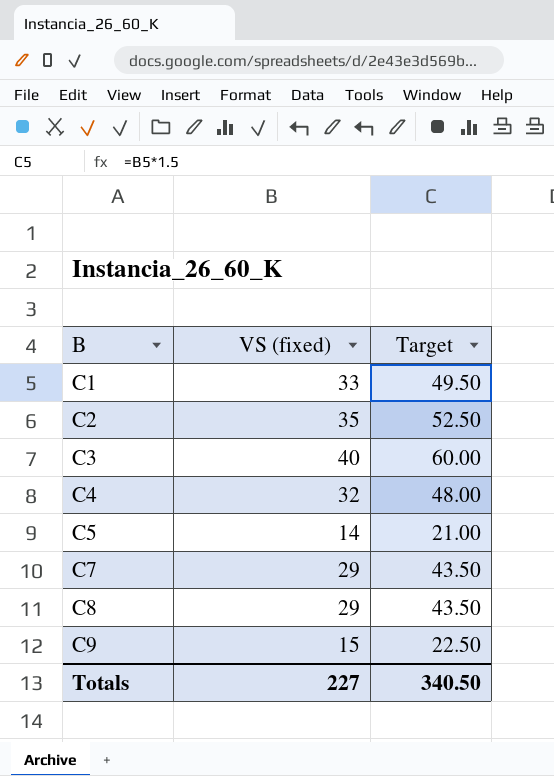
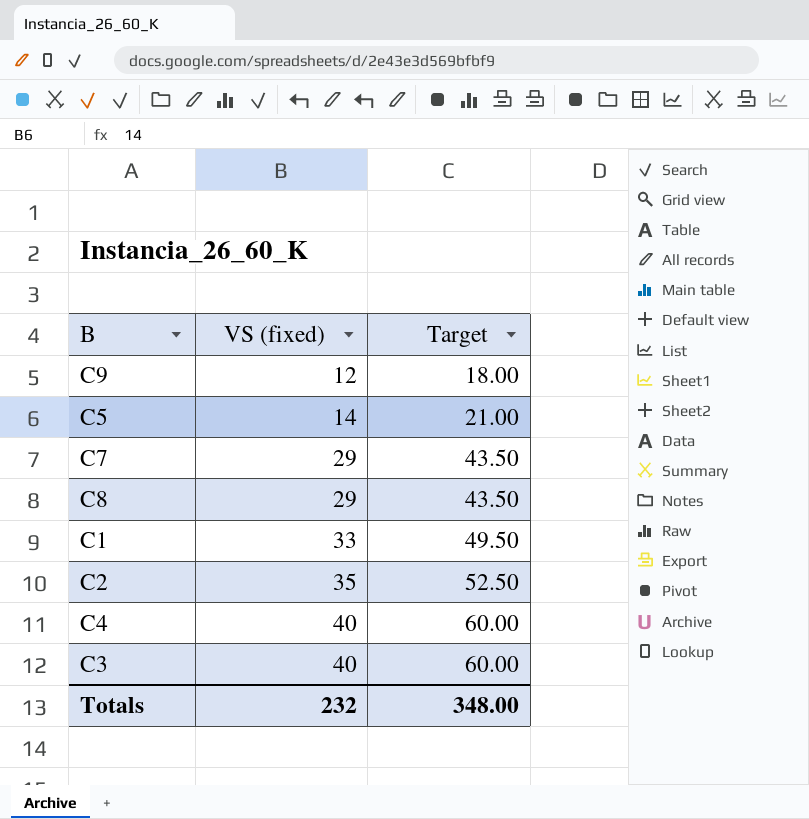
row order: B ascending -> VS (fixed) ascending
C9 | VS (fixed): 15 -> 12
C9 | Target: 22.50 -> 18.00
C4 | VS (fixed): 32 -> 40
C4 | Target: 48.00 -> 60.00
Totals | VS (fixed): 227 -> 232
Totals | Target: 340.50 -> 348.00

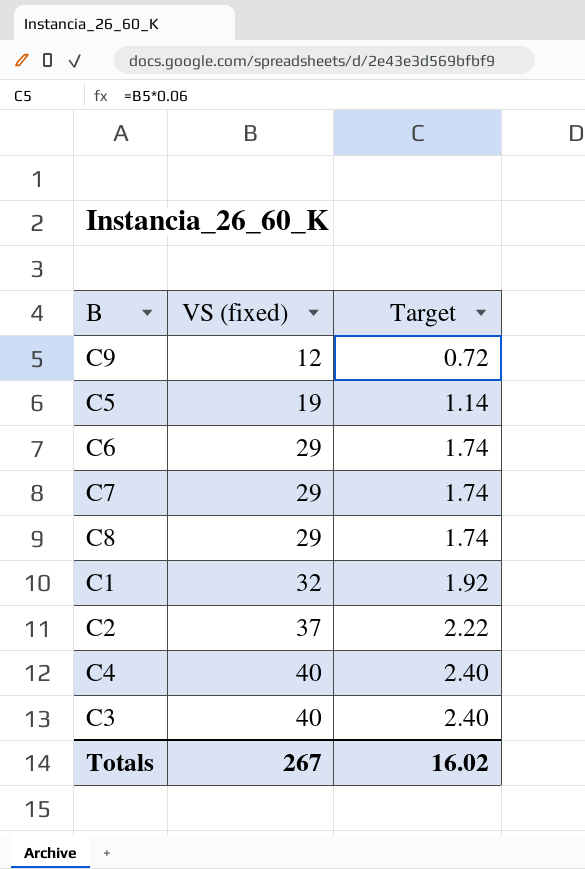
column Target | formula: [VS (fixed)] * 1.5 -> [VS (fixed)] * 0.06
C5 | VS (fixed): 14 -> 19
row C6: none -> 29 | 1.74
C1 | VS (fixed): 33 -> 32
C2 | VS (fixed): 35 -> 37
Totals | VS (fixed): 232 -> 267
Totals | Target: 348.00 -> 16.02

